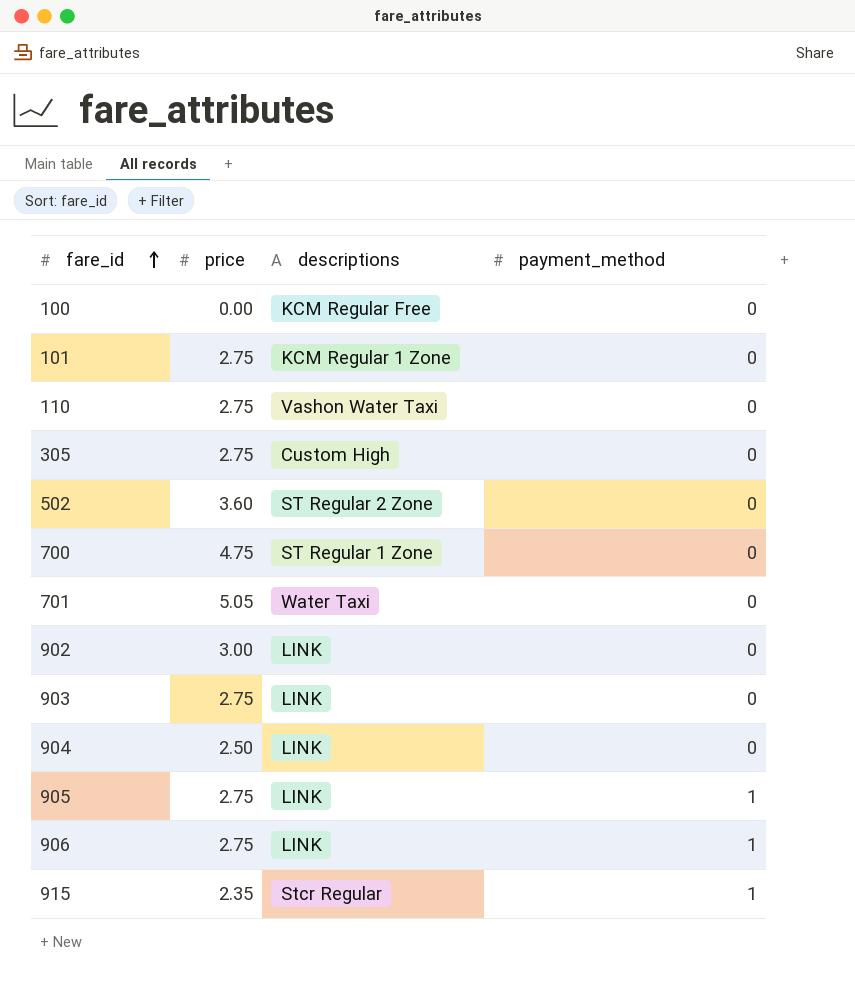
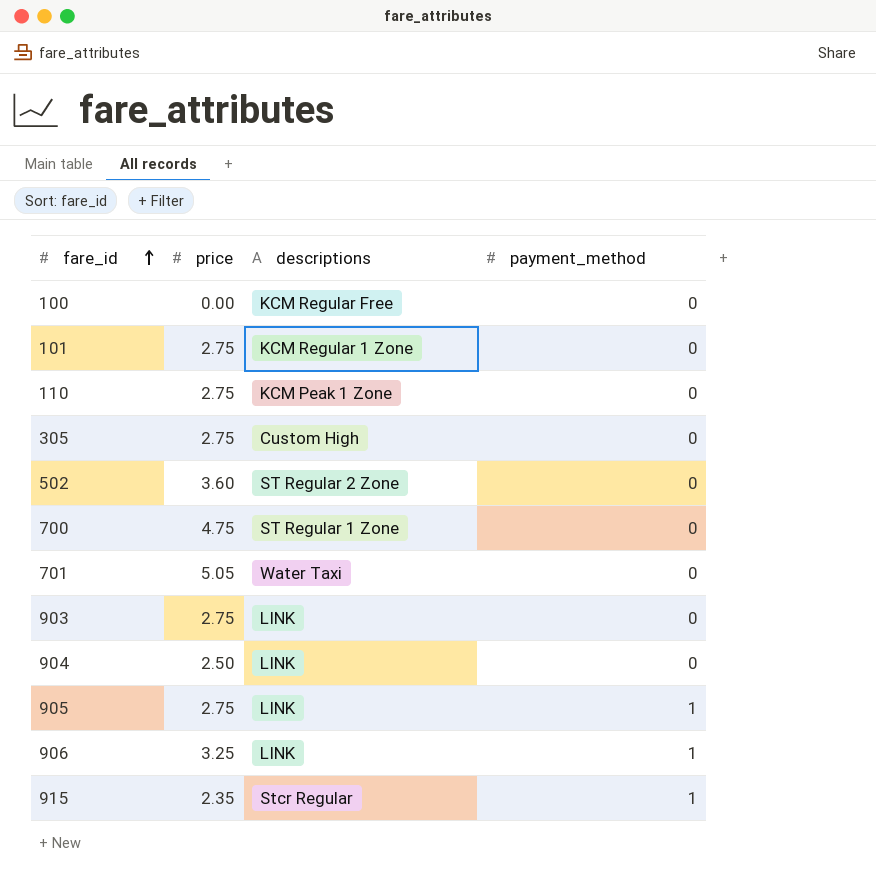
row 902: 3.00 | LINK | 0 -> none
110 | descriptions: Vashon Water Taxi -> KCM Peak 1 Zone
906 | price: 2.75 -> 3.25

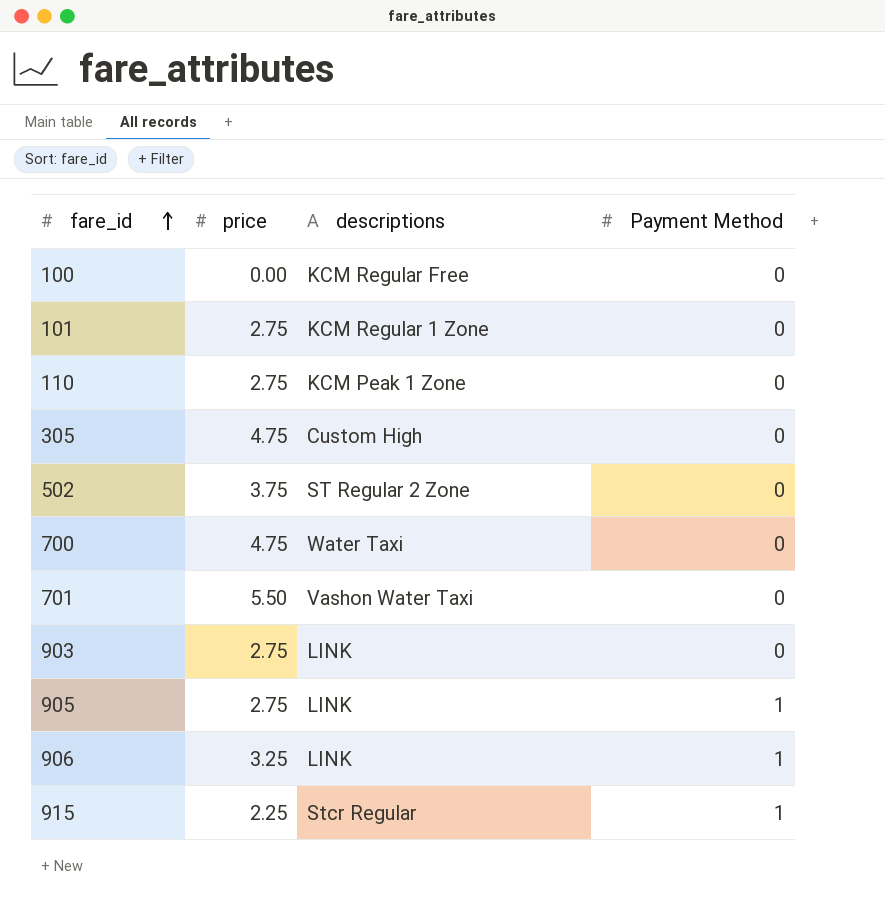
column name: payment_method -> Payment Method
row 904: 2.50 | LINK | 0 -> none
305 | price: 2.75 -> 4.75
502 | price: 3.60 -> 3.75
700 | descriptions: ST Regular 1 Zone -> Water Taxi
701 | price: 5.05 -> 5.50
701 | descriptions: Water Taxi -> Vashon Water Taxi
915 | price: 2.35 -> 2.25

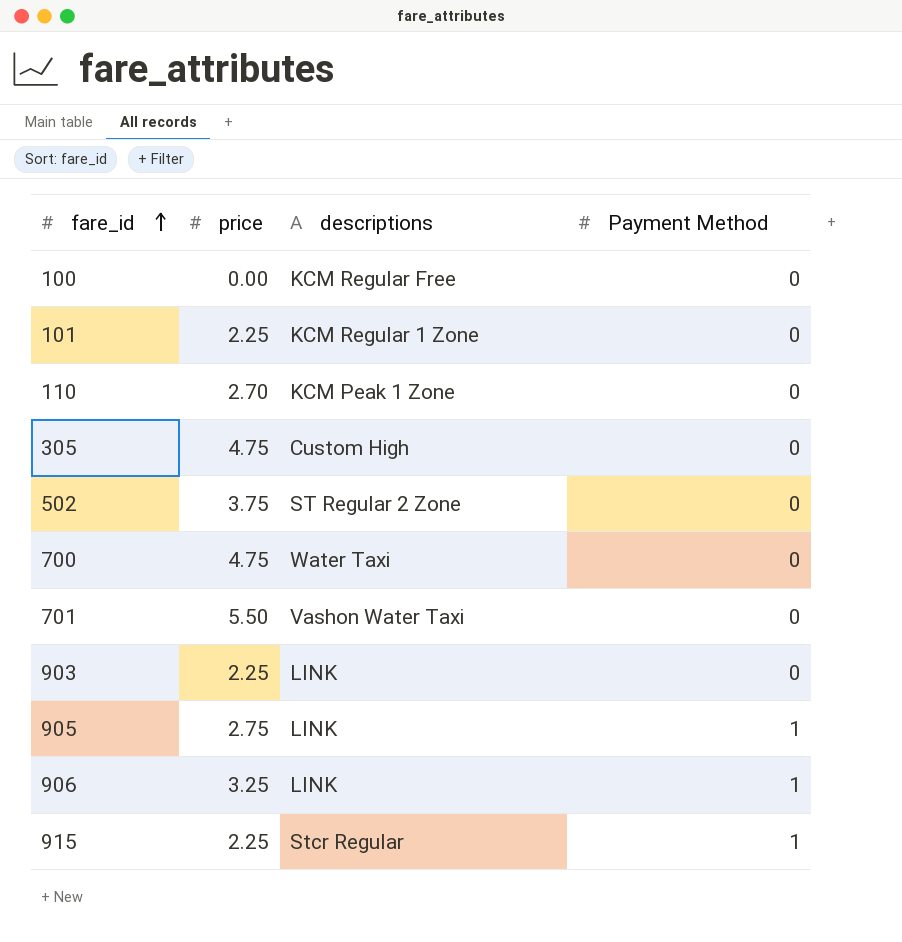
101 | price: 2.75 -> 2.25
110 | price: 2.75 -> 2.70
903 | price: 2.75 -> 2.25

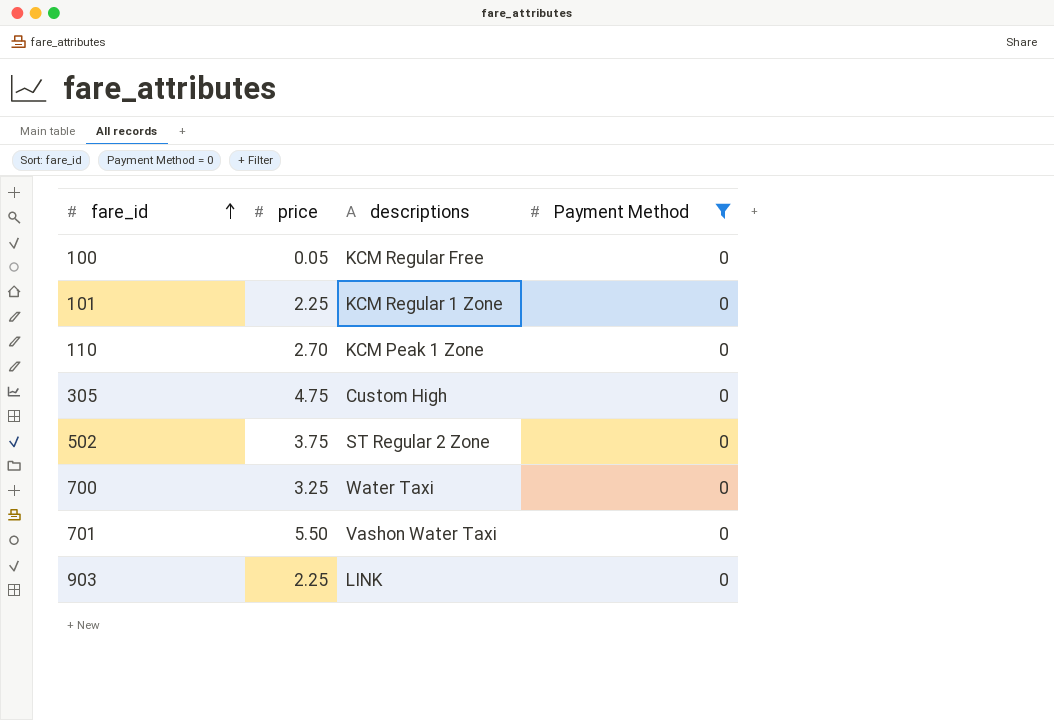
filter: none -> Payment Method = 0
100 | price: 0.00 -> 0.05
700 | price: 4.75 -> 3.25

